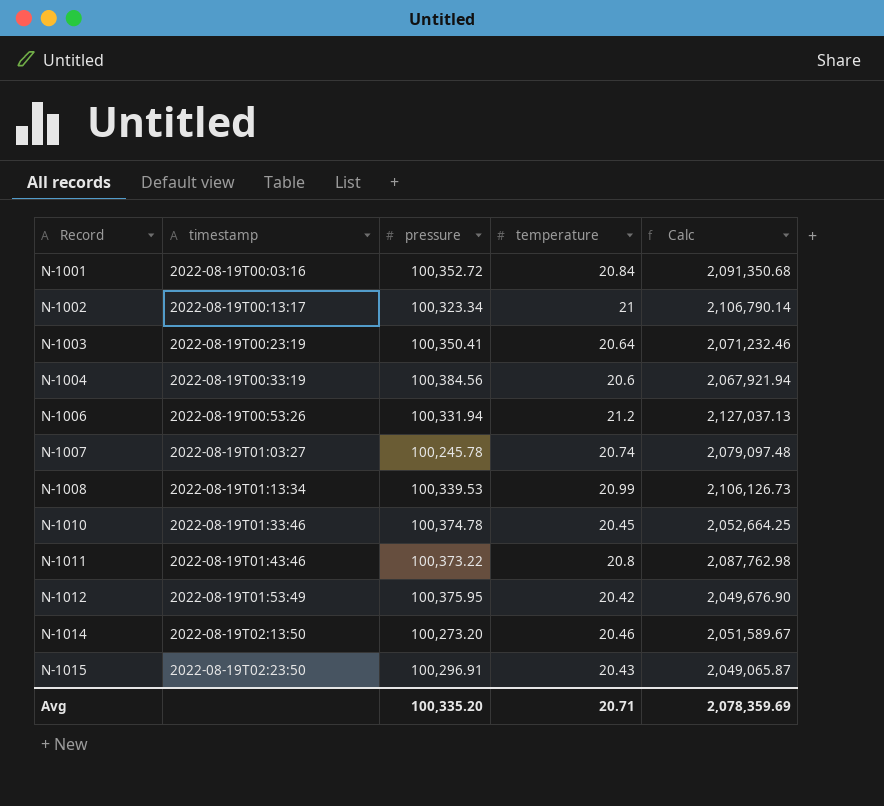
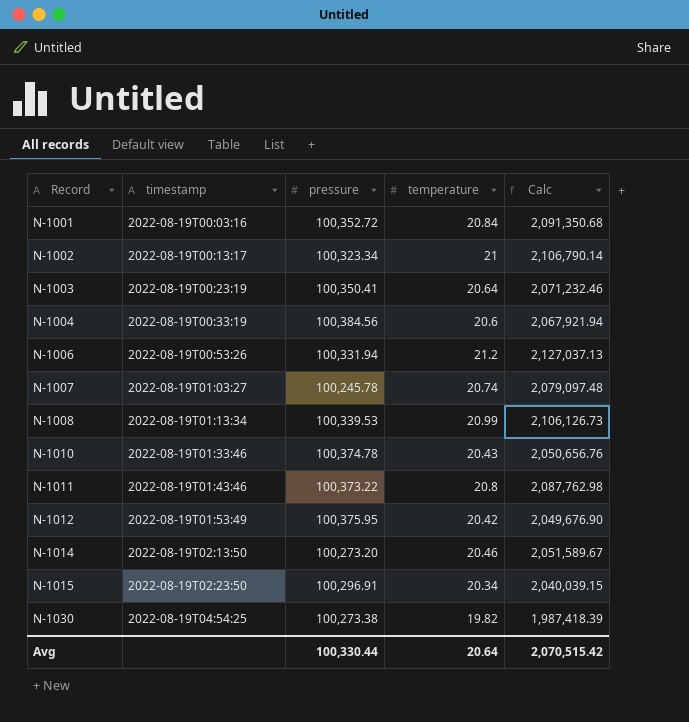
N-1010 | temperature: 20.45 -> 20.43
N-1010 | Calc: 2,052,664.25 -> 2,050,656.76
N-1015 | temperature: 20.43 -> 20.34
N-1015 | Calc: 2,049,065.87 -> 2,040,039.15
row N-1030: none -> 2022-08-19T04:54:25 | 100,273.38 | 19.82 | 1,987,418.39
Avg | pressure: 100,335.20 -> 100,330.44
Avg | temperature: 20.71 -> 20.64
Avg | Calc: 2,078,359.69 -> 2,070,515.42

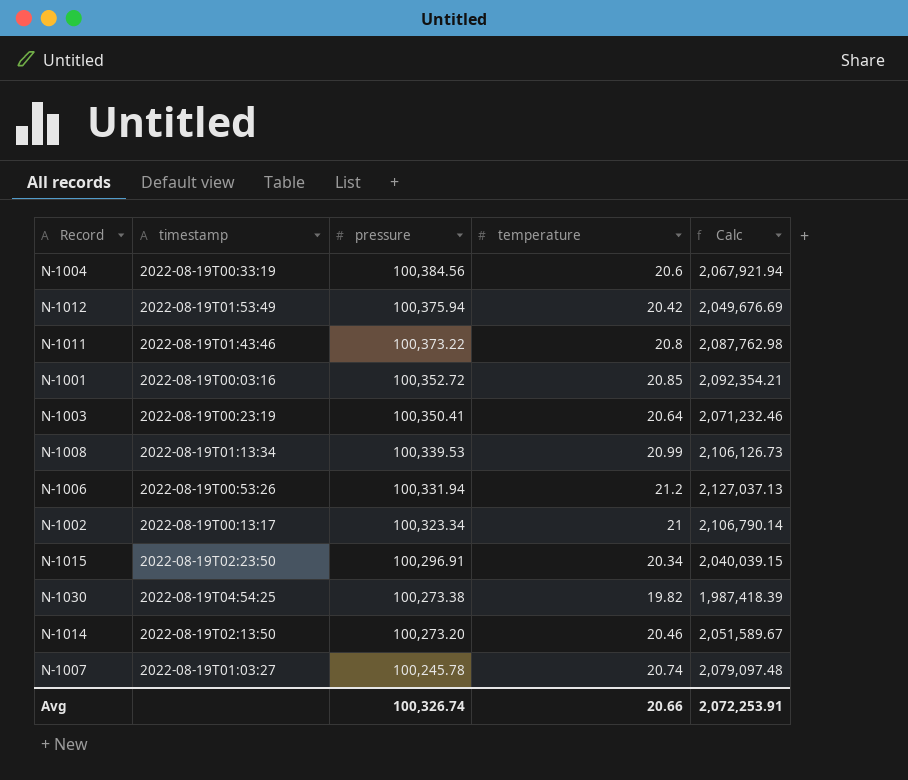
row order: Record ascending -> pressure descending
row N-1010: 2022-08-19T01:33:46 | 100,374.78 | 20.43 | 2,050,656.76 -> none
N-1012 | pressure: 100,375.95 -> 100,375.94
N-1012 | Calc: 2,049,676.90 -> 2,049,676.69
N-1001 | temperature: 20.84 -> 20.85
N-1001 | Calc: 2,091,350.68 -> 2,092,354.21
Avg | pressure: 100,330.44 -> 100,326.74
Avg | temperature: 20.64 -> 20.66
Avg | Calc: 2,070,515.42 -> 2,072,253.91

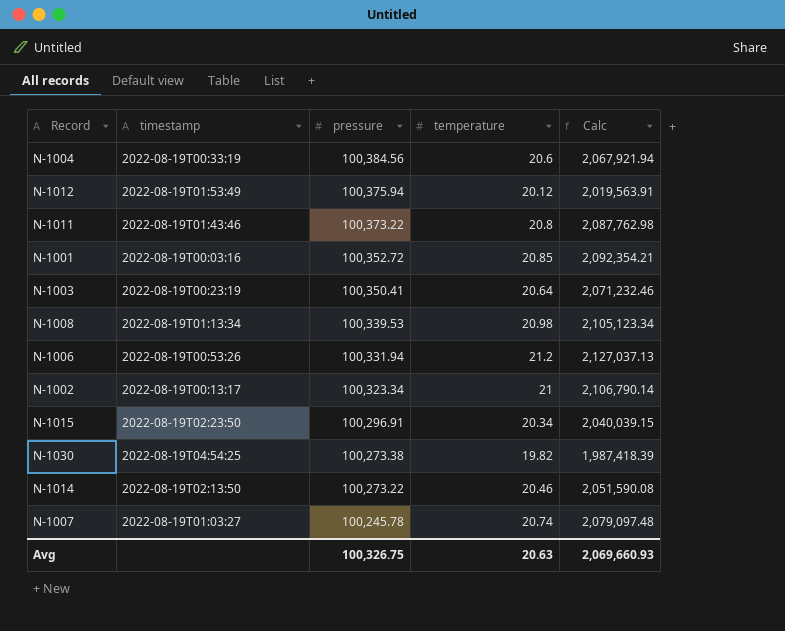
N-1012 | temperature: 20.42 -> 20.12
N-1012 | Calc: 2,049,676.69 -> 2,019,563.91
N-1008 | temperature: 20.99 -> 20.98
N-1008 | Calc: 2,106,126.73 -> 2,105,123.34
N-1014 | pressure: 100,273.20 -> 100,273.22
N-1014 | Calc: 2,051,589.67 -> 2,051,590.08
Avg | pressure: 100,326.74 -> 100,326.75
Avg | temperature: 20.66 -> 20.63
Avg | Calc: 2,072,253.91 -> 2,069,660.93

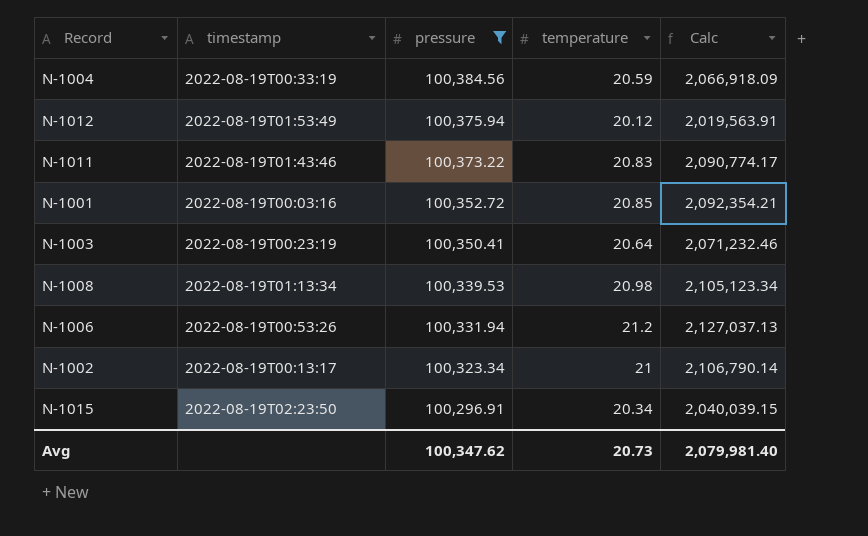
filter: none -> pressure >= 100,296.91
N-1004 | temperature: 20.6 -> 20.59
N-1004 | Calc: 2,067,921.94 -> 2,066,918.09
N-1011 | temperature: 20.8 -> 20.83
N-1011 | Calc: 2,087,762.98 -> 2,090,774.17
Avg | pressure: 100,326.75 -> 100,347.62
Avg | temperature: 20.63 -> 20.73
Avg | Calc: 2,069,660.93 -> 2,079,981.40

